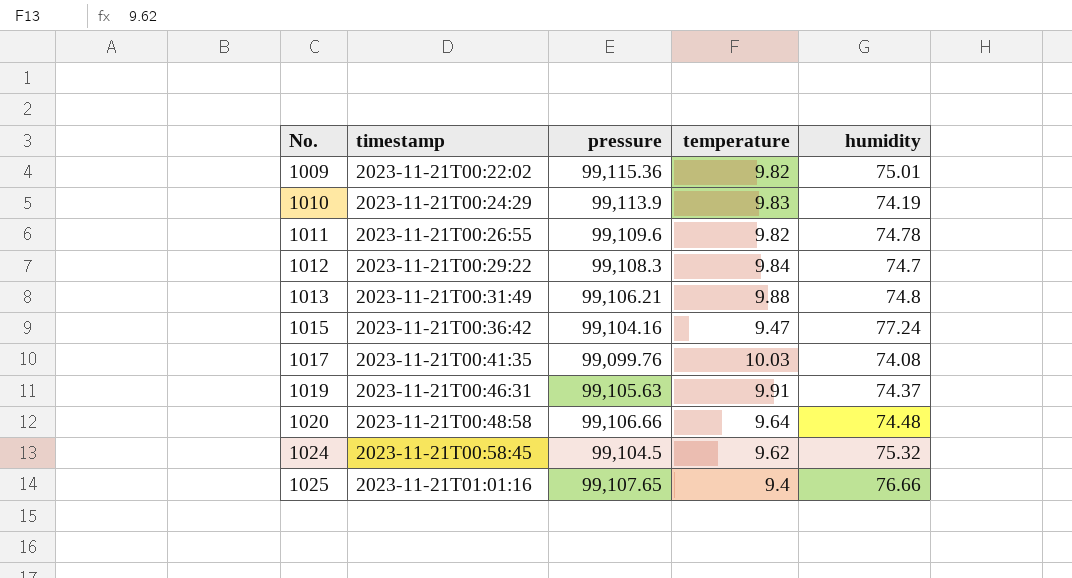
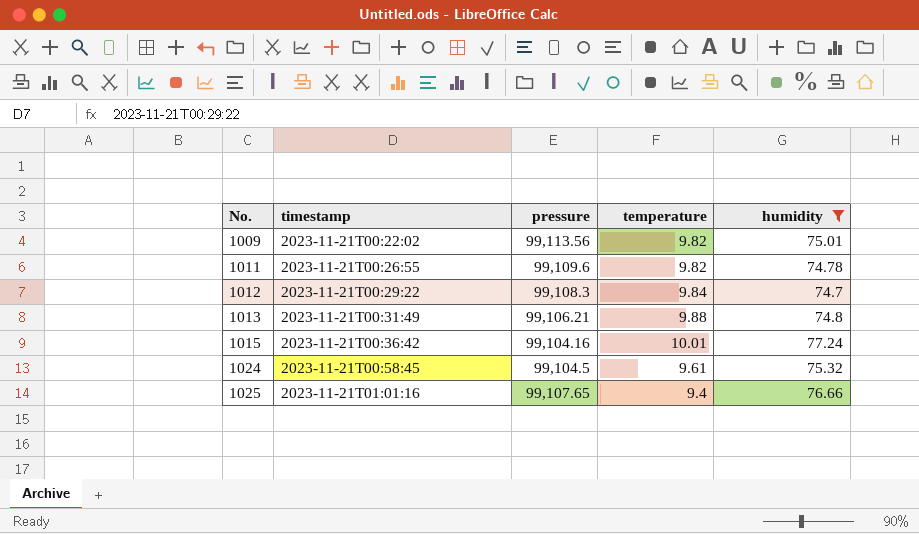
filter: none -> humidity >= 74.7
1009 | pressure: 99,115.36 -> 99,113.56
1015 | temperature: 9.47 -> 10.01
1024 | temperature: 9.62 -> 9.61

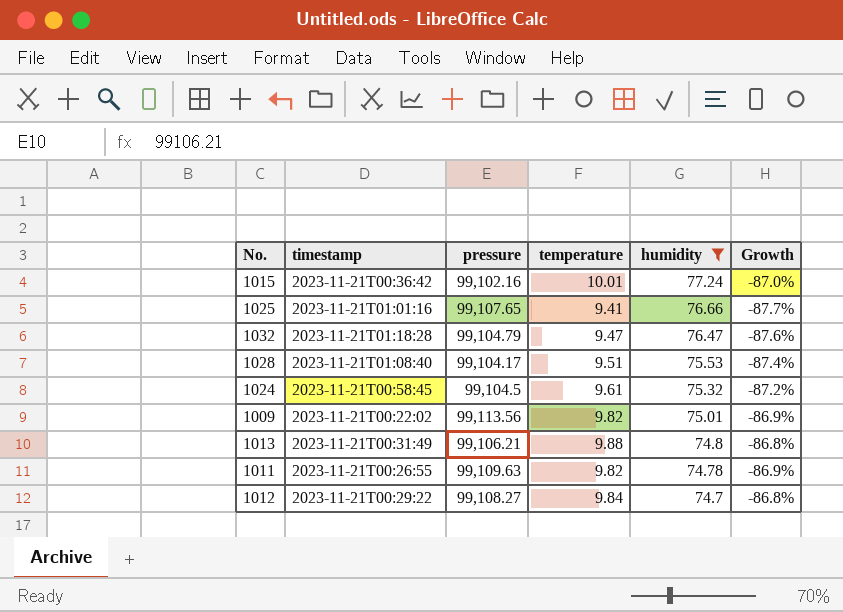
row order: No. ascending -> humidity descending
column Growth | formula: none -> ([temperature] - [humidity]) / [humidity]
1015 | pressure: 99,104.16 -> 99,102.16
1025 | temperature: 9.4 -> 9.41
row 1032: none -> 2023-11-21T01:18:28 | 99,104.79 | 9.47 | 76.47 | -87.6%
row 1028: none -> 2023-11-21T01:08:40 | 99,104.17 | 9.51 | 75.53 | -87.4%
1011 | pressure: 99,109.6 -> 99,109.63
1012 | pressure: 99,108.3 -> 99,108.27

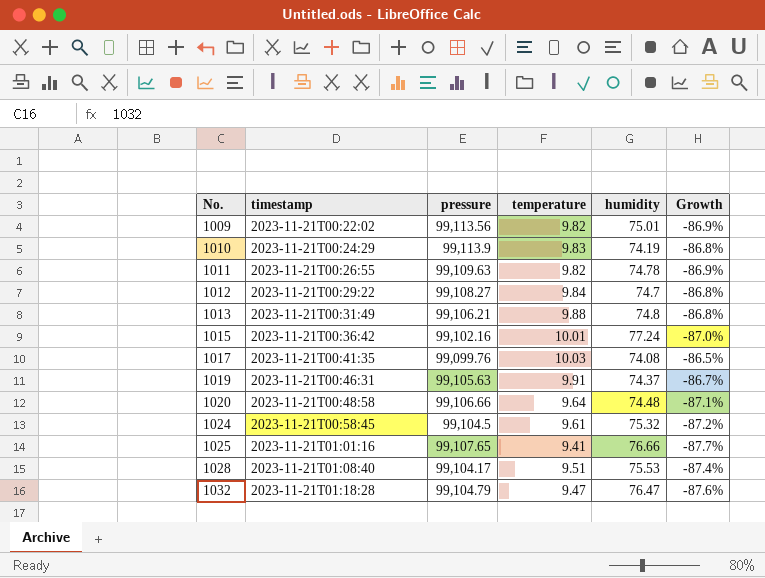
filter: humidity >= 74.7 -> none
row order: humidity descending -> No. ascending

